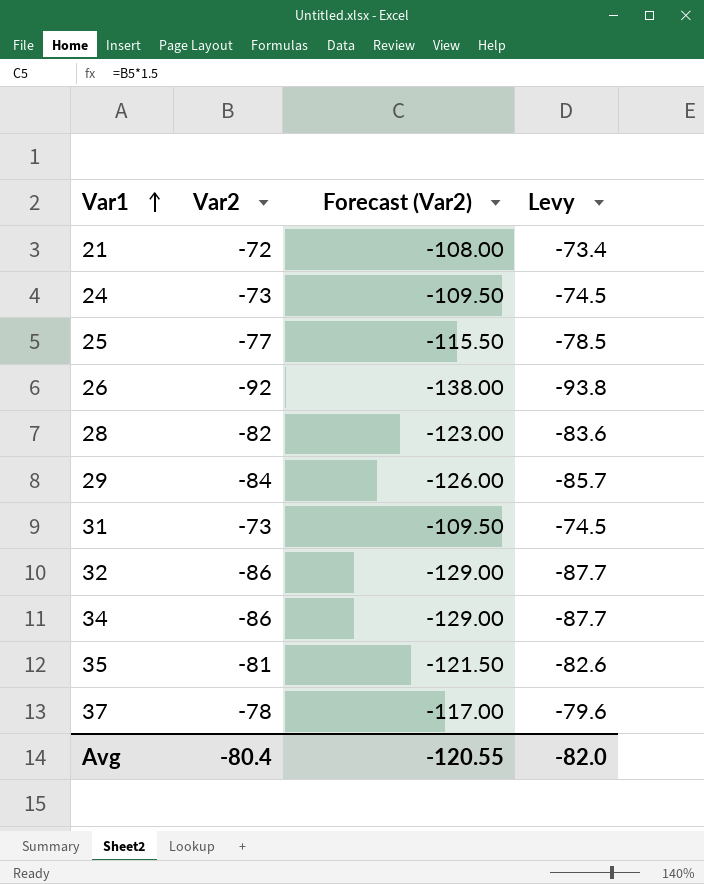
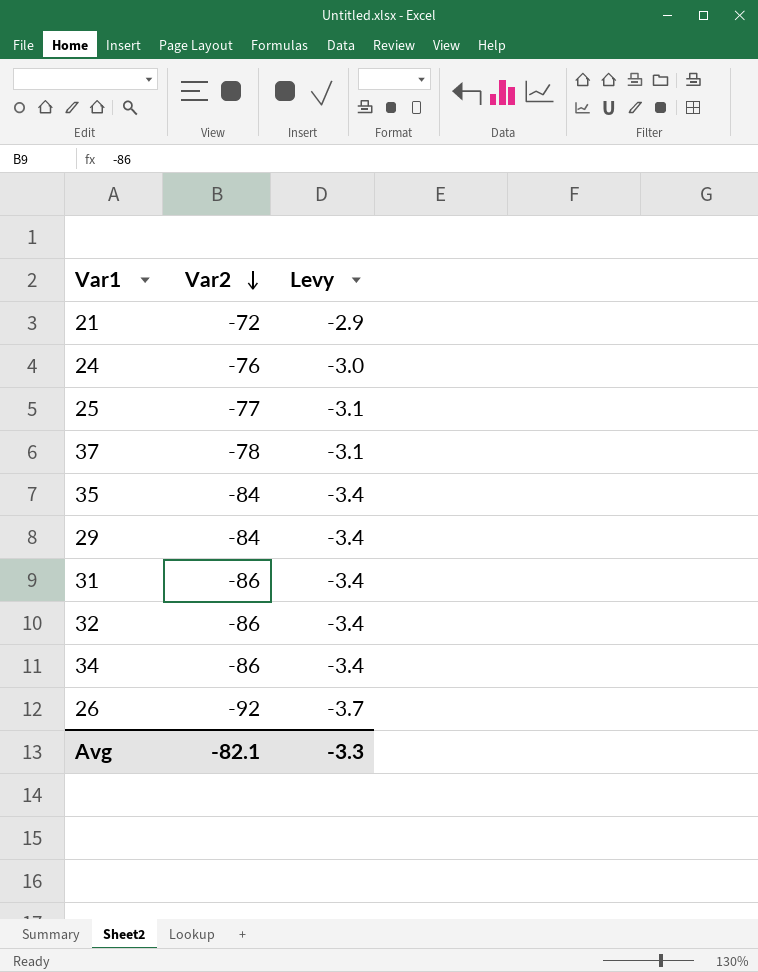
row order: Var1 ascending -> Var2 descending
column Forecast (Var2) | formula: [Var2] * 1.5 -> none
column Levy | formula: [Var2] * 1.02 -> [Var2] * 0.04
row 28: -82 | -123.00 | -83.6 -> none
24 | Var2: -73 -> -76
35 | Var2: -81 -> -84
31 | Var2: -73 -> -86
Avg | Var2: -80.4 -> -82.1
Avg | Levy: -82.0 -> -3.3

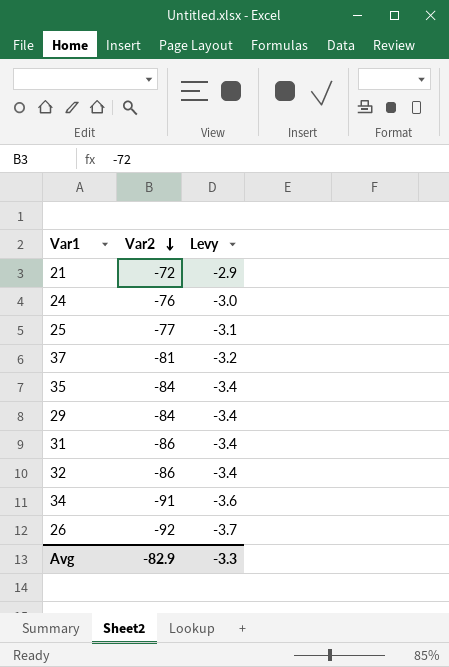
37 | Var2: -78 -> -81
37 | Levy: -3.1 -> -3.2
34 | Var2: -86 -> -91
34 | Levy: -3.4 -> -3.6
Avg | Var2: -82.1 -> -82.9

